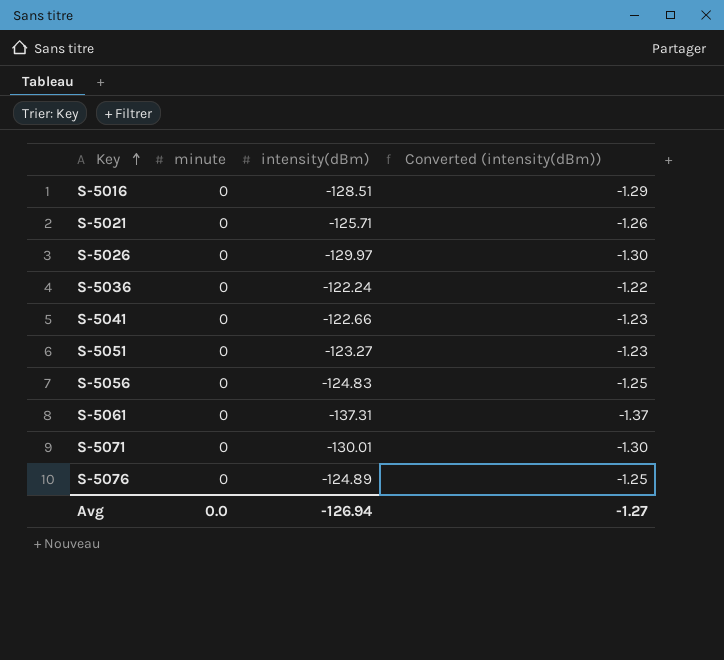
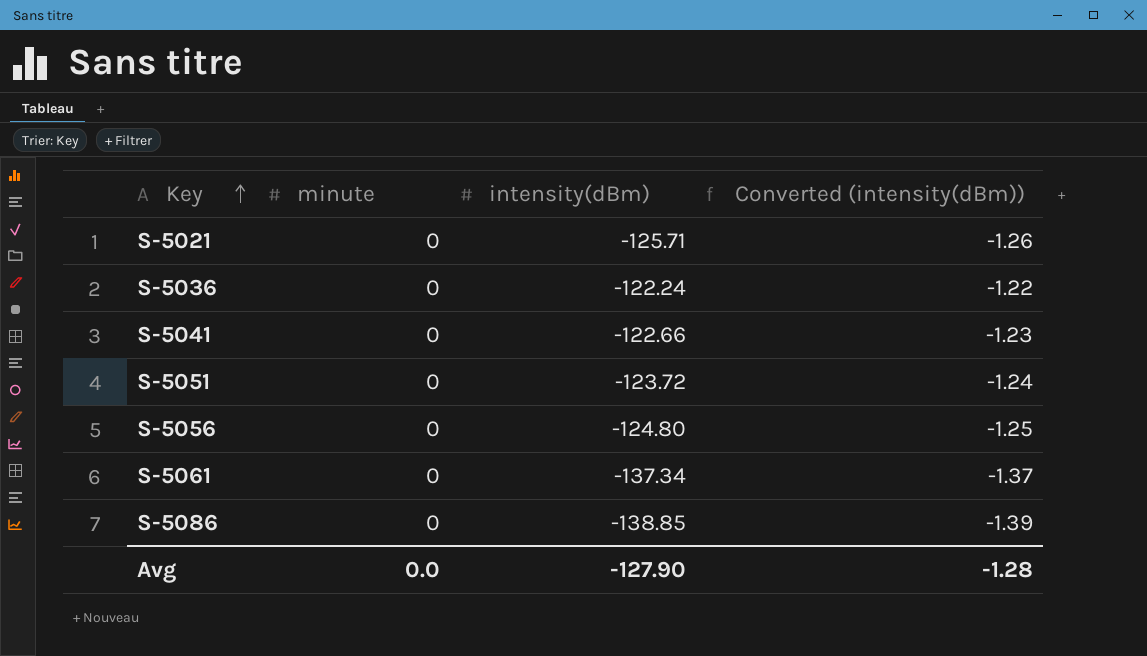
row S-5016: 0 | -128.51 | -1.29 -> none
row S-5026: 0 | -129.97 | -1.30 -> none
row S-5071: 0 | -130.01 | -1.30 -> none
row S-5076: 0 | -124.89 | -1.25 -> none
S-5051 | intensity(dBm): -123.27 -> -123.72
S-5051 | Converted (intensity(dBm)): -1.23 -> -1.24
S-5056 | intensity(dBm): -124.83 -> -124.80
S-5061 | intensity(dBm): -137.31 -> -137.34
row S-5086: none -> 0 | -138.85 | -1.39
Avg | intensity(dBm): -126.94 -> -127.90
Avg | Converted (intensity(dBm)): -1.27 -> -1.28

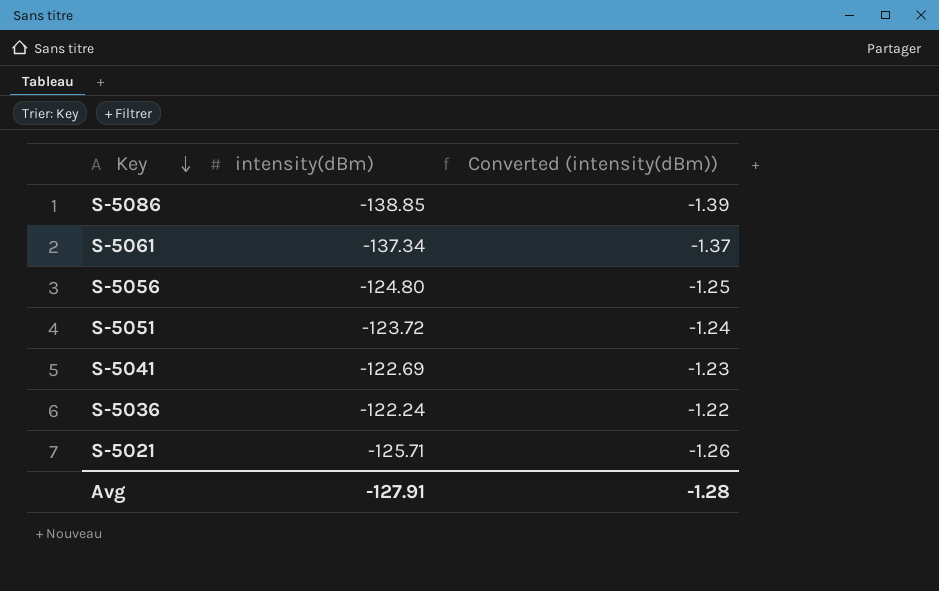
row order: Key ascending -> Key descending
column minute | position: 2 -> none
S-5041 | intensity(dBm): -122.66 -> -122.69
Avg | intensity(dBm): -127.90 -> -127.91

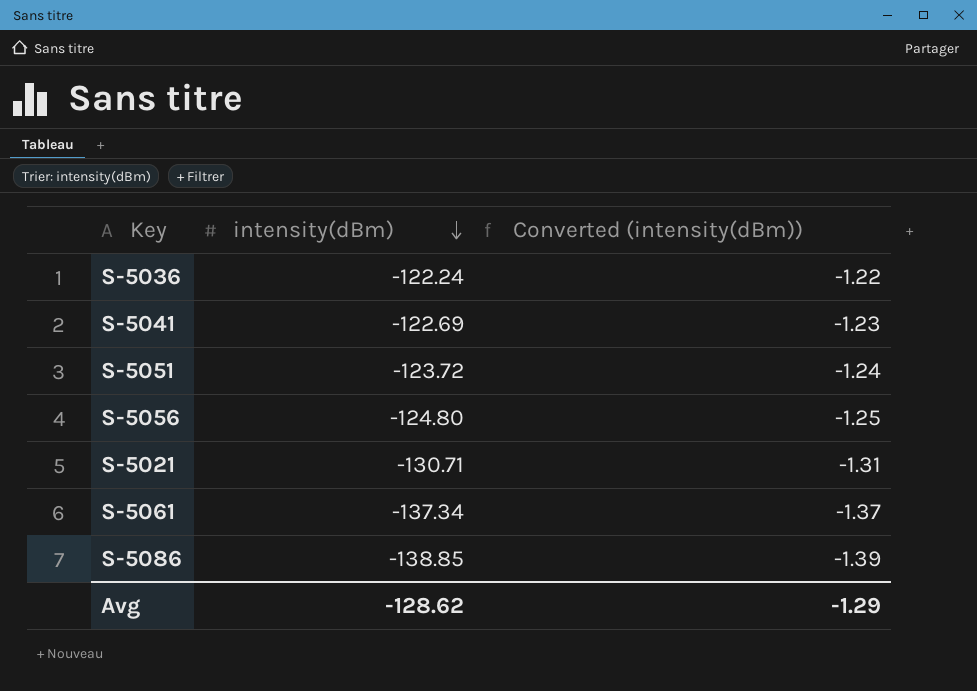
row order: Key descending -> intensity(dBm) descending
S-5021 | intensity(dBm): -125.71 -> -130.71
S-5021 | Converted (intensity(dBm)): -1.26 -> -1.31
Avg | intensity(dBm): -127.91 -> -128.62
Avg | Converted (intensity(dBm)): -1.28 -> -1.29

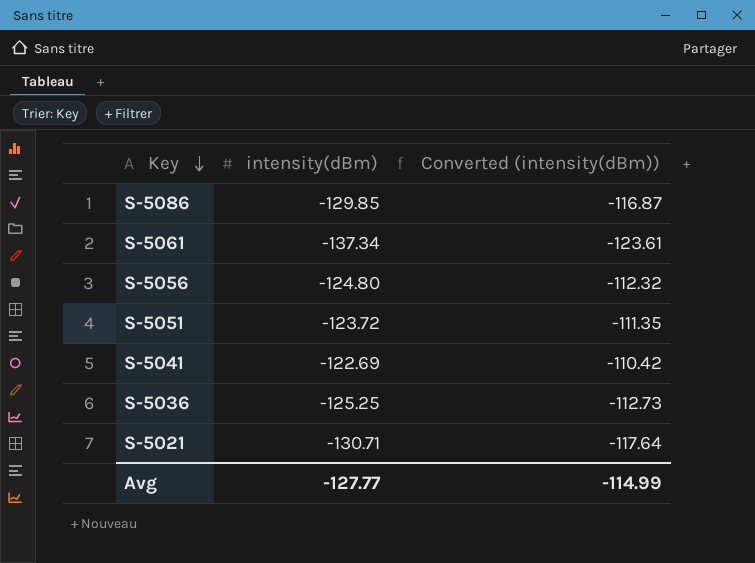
row order: intensity(dBm) descending -> Key descending
column Converted (intensity(dBm)) | formula: [intensity(dBm)] * 0.01 -> [intensity(dBm)] * 0.9
S-5086 | intensity(dBm): -138.85 -> -129.85
S-5036 | intensity(dBm): -122.24 -> -125.25
Avg | intensity(dBm): -128.62 -> -127.77
Avg | Converted (intensity(dBm)): -1.29 -> -114.99

